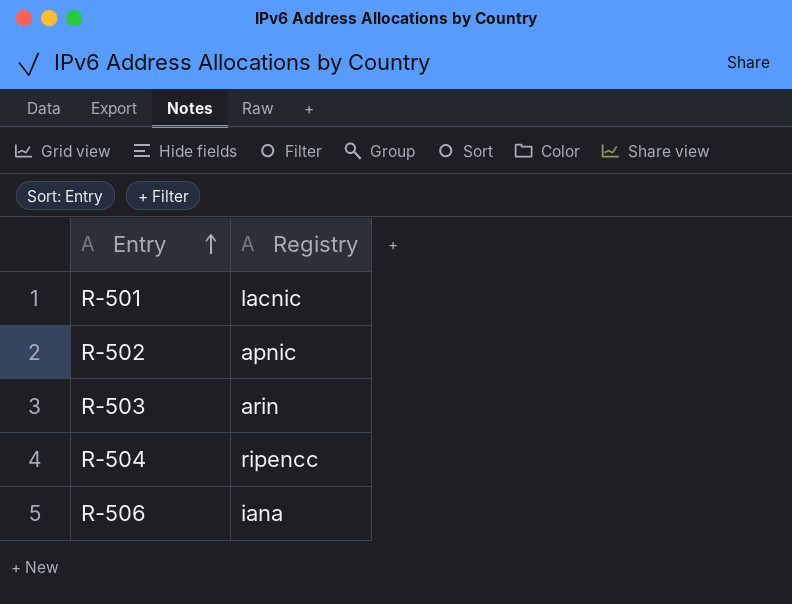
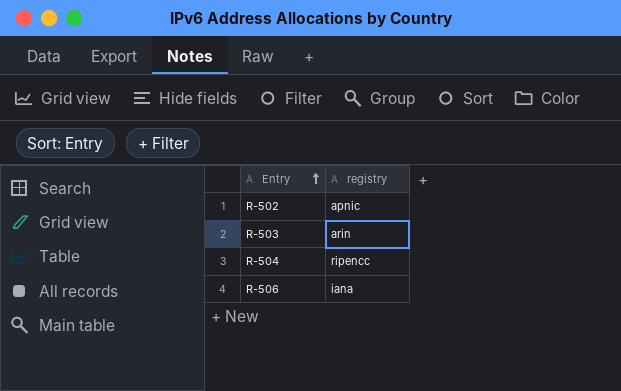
column name: Registry -> registry
row R-501: lacnic -> none

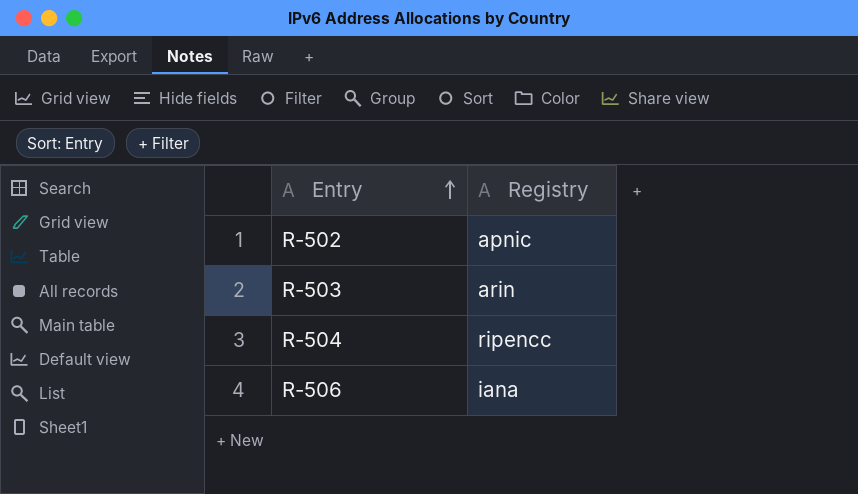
column name: registry -> Registry

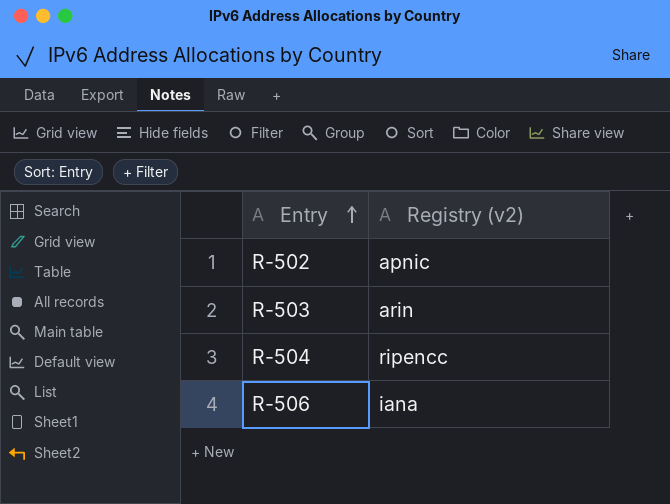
column name: Registry -> Registry (v2)

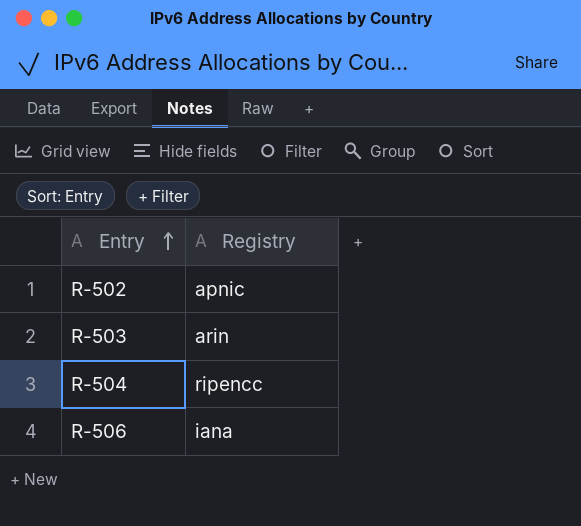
column name: Registry (v2) -> Registry

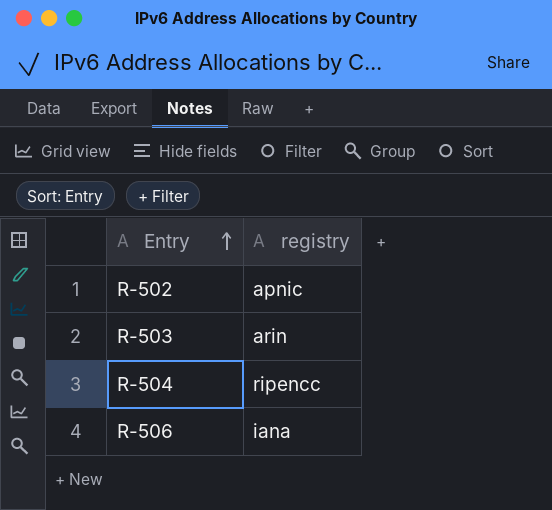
column name: Registry -> registry

